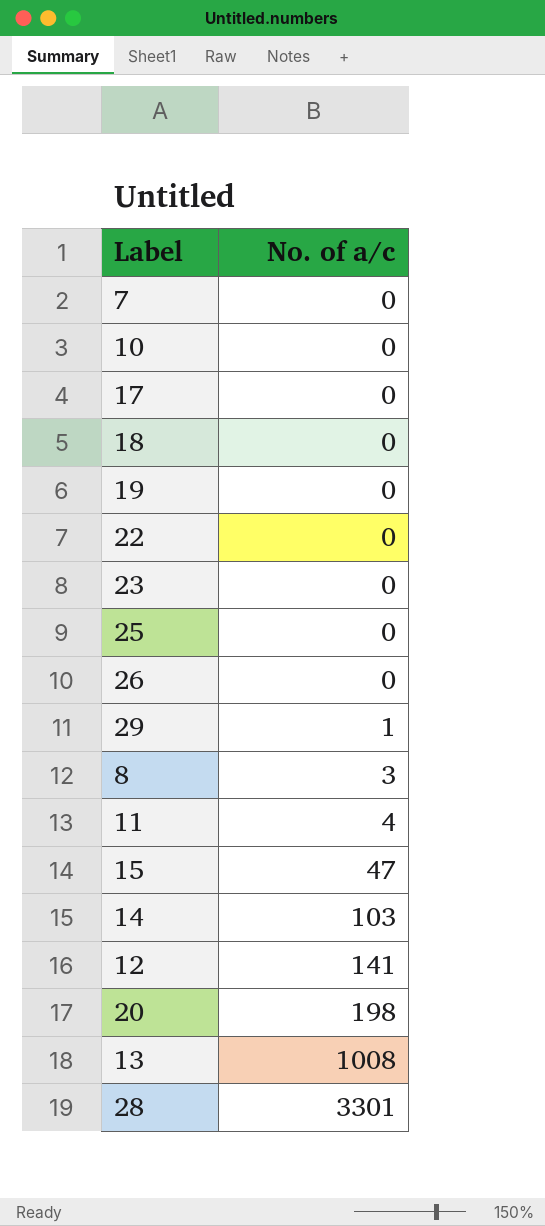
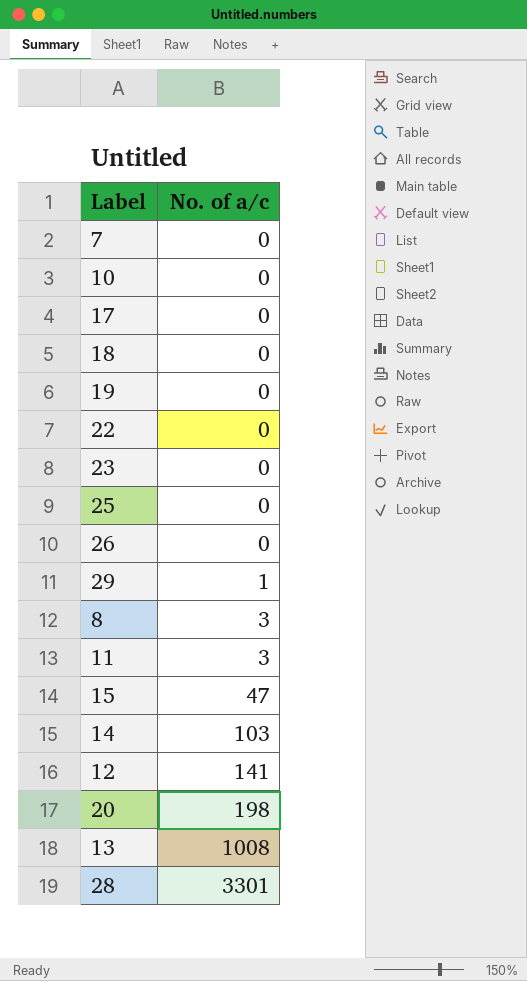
11 | No. of a/c: 4 -> 3

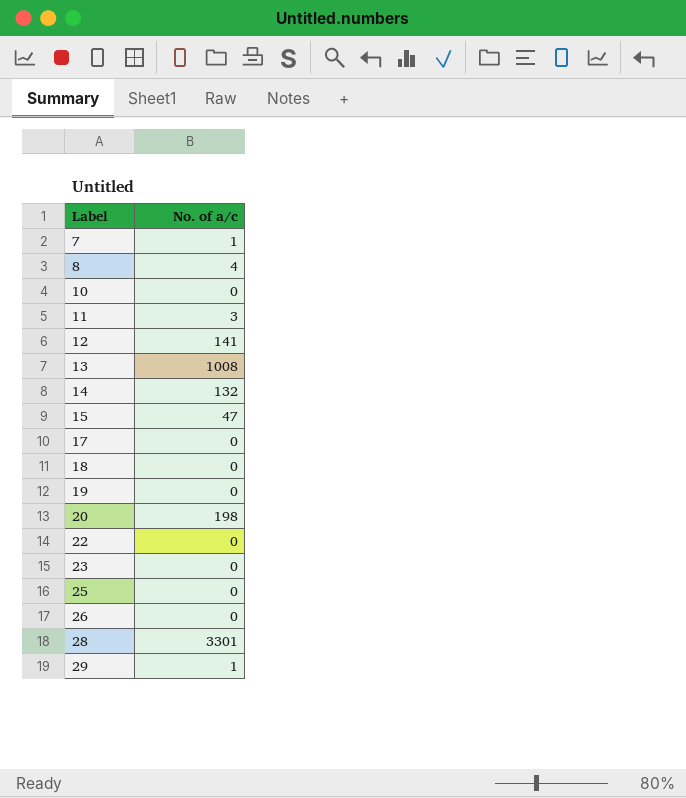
row order: No. of a/c ascending -> Label ascending
7 | No. of a/c: 0 -> 1
8 | No. of a/c: 3 -> 4
14 | No. of a/c: 103 -> 132

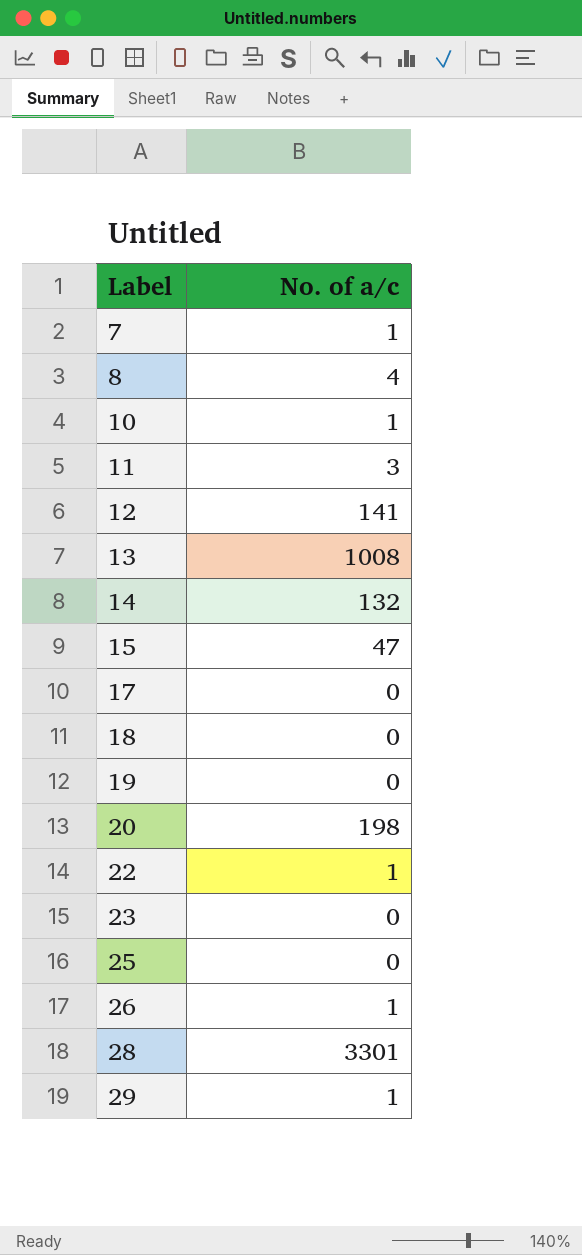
10 | No. of a/c: 0 -> 1
22 | No. of a/c: 0 -> 1
26 | No. of a/c: 0 -> 1

